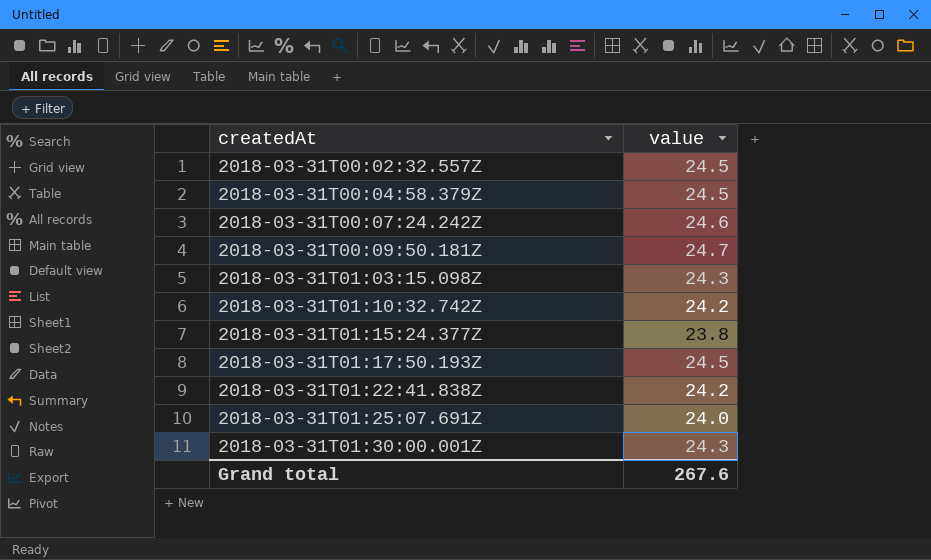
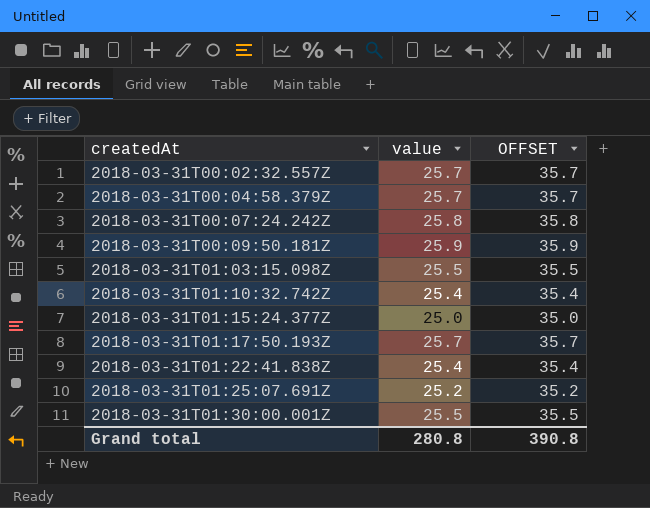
column OFFSET | formula: none -> [value] + 10
2018-03-31T00:02:32.557Z | value: 24.5 -> 25.7
2018-03-31T00:04:58.379Z | value: 24.5 -> 25.7
2018-03-31T00:07:24.242Z | value: 24.6 -> 25.8
2018-03-31T00:09:50.181Z | value: 24.7 -> 25.9
2018-03-31T01:03:15.098Z | value: 24.3 -> 25.5
2018-03-31T01:10:32.742Z | value: 24.2 -> 25.4
2018-03-31T01:15:24.377Z | value: 23.8 -> 25.0
2018-03-31T01:17:50.193Z | value: 24.5 -> 25.7
2018-03-31T01:22:41.838Z | value: 24.2 -> 25.4
2018-03-31T01:25:07.691Z | value: 24.0 -> 25.2
2018-03-31T01:30:00.001Z | value: 24.3 -> 25.5
Grand total | value: 267.6 -> 280.8

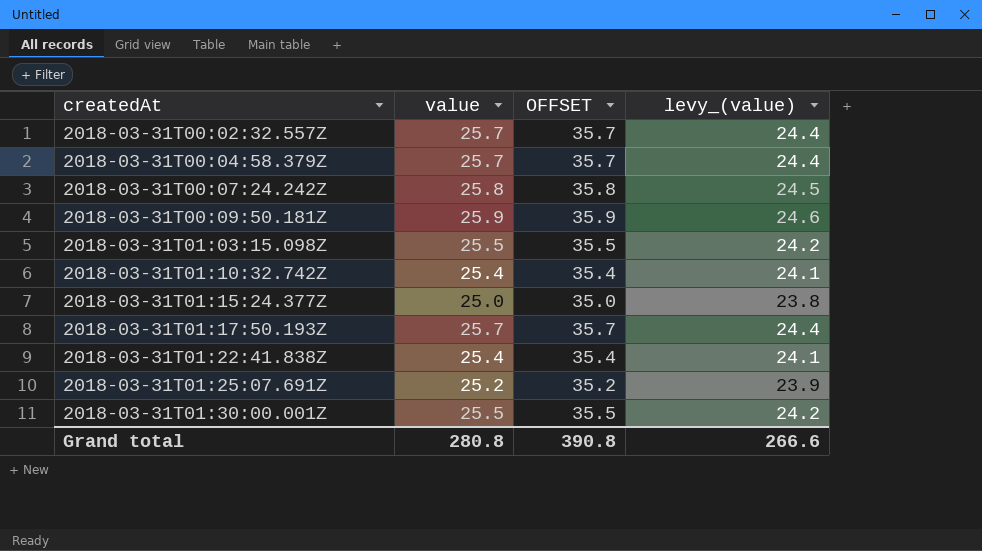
column levy_(value) | formula: none -> [value] * 0.95

